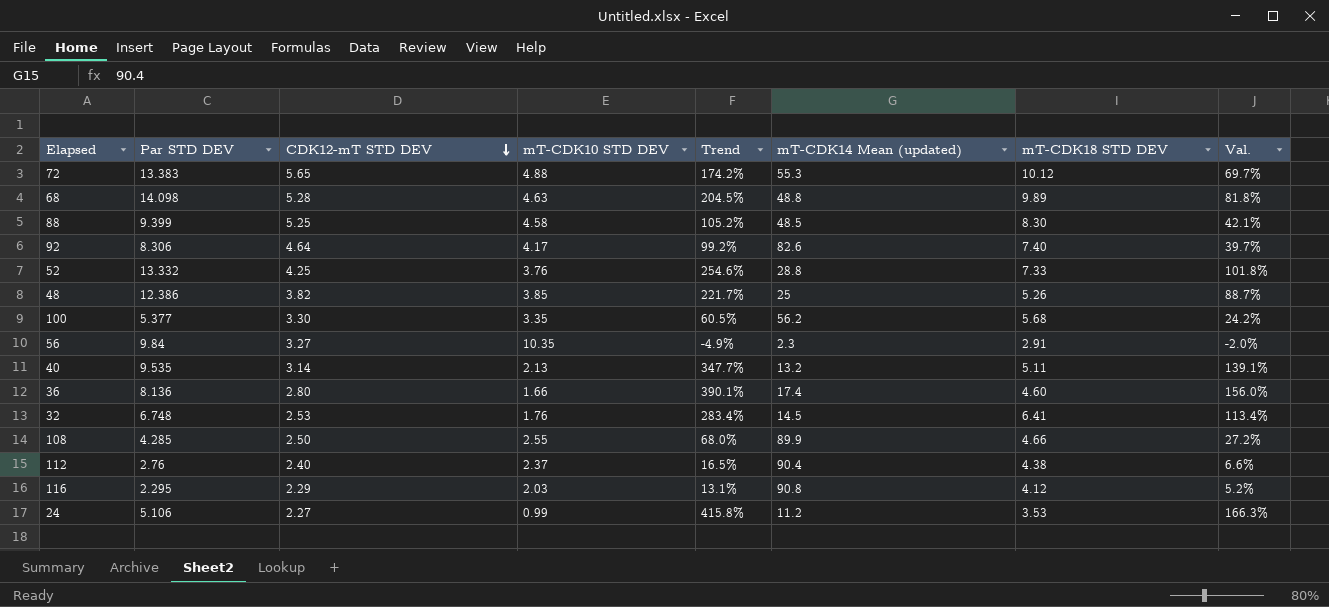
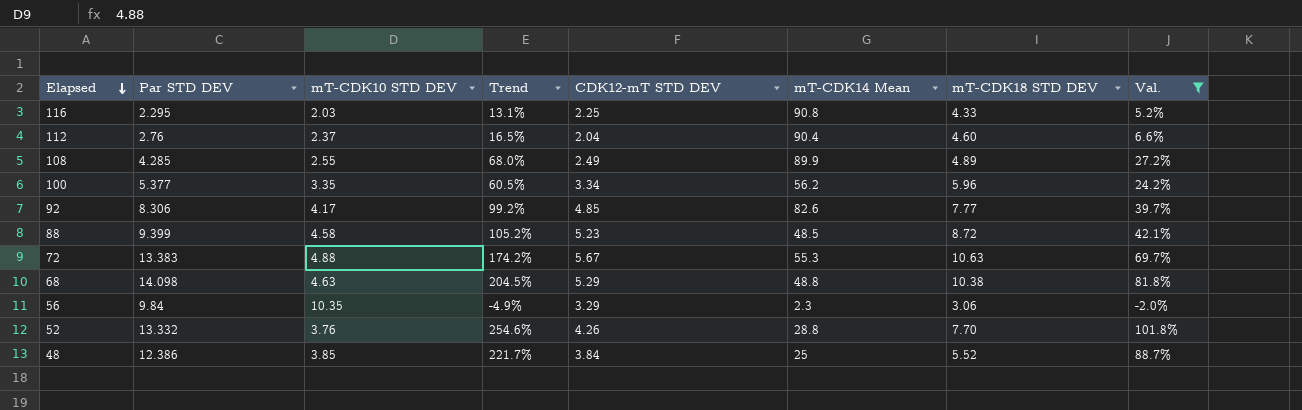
filter: none -> Val. <= 101.8%
row order: CDK12-mT STD DEV descending -> Elapsed descending
column CDK12-mT STD DEV | position: 3 -> 5
column name: mT-CDK14 Mean (updated) -> mT-CDK14 Mean
116 | CDK12-mT STD DEV: 2.29 -> 2.25
116 | mT-CDK18 STD DEV: 4.12 -> 4.33
112 | CDK12-mT STD DEV: 2.40 -> 2.04
112 | mT-CDK18 STD DEV: 4.38 -> 4.60
108 | CDK12-mT STD DEV: 2.50 -> 2.49
108 | mT-CDK18 STD DEV: 4.66 -> 4.89
100 | CDK12-mT STD DEV: 3.30 -> 3.34
100 | mT-CDK18 STD DEV: 5.68 -> 5.96
92 | CDK12-mT STD DEV: 4.64 -> 4.85
92 | mT-CDK18 STD DEV: 7.40 -> 7.77
88 | CDK12-mT STD DEV: 5.25 -> 5.23
88 | mT-CDK18 STD DEV: 8.30 -> 8.72
72 | CDK12-mT STD DEV: 5.65 -> 5.67
72 | mT-CDK18 STD DEV: 10.12 -> 10.63
68 | CDK12-mT STD DEV: 5.28 -> 5.29
68 | mT-CDK18 STD DEV: 9.89 -> 10.38
56 | CDK12-mT STD DEV: 3.27 -> 3.29
56 | mT-CDK18 STD DEV: 2.91 -> 3.06
52 | CDK12-mT STD DEV: 4.25 -> 4.26
52 | mT-CDK18 STD DEV: 7.33 -> 7.70
48 | CDK12-mT STD DEV: 3.82 -> 3.84
48 | mT-CDK18 STD DEV: 5.26 -> 5.52

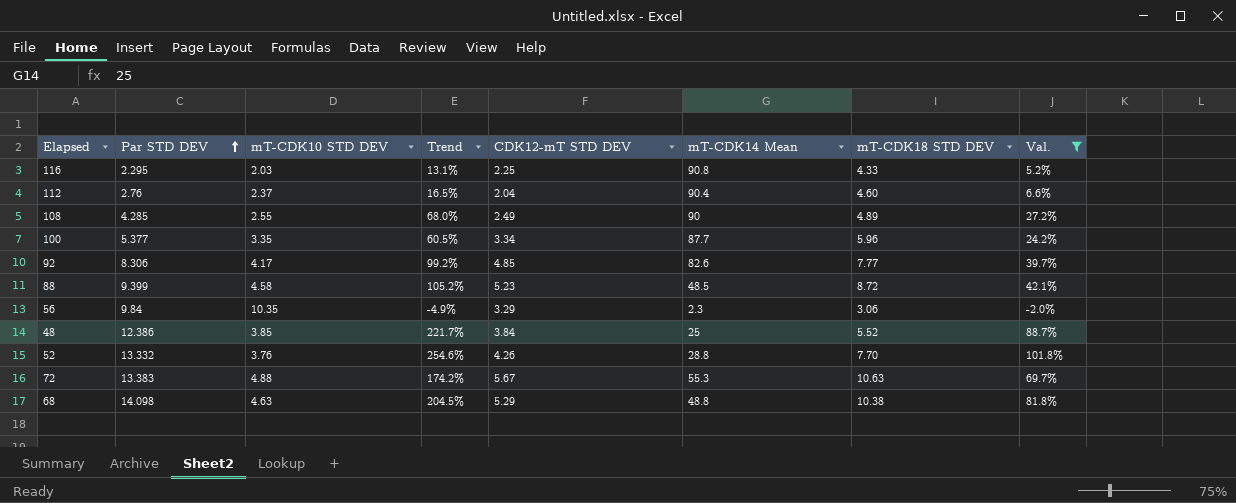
row order: Elapsed descending -> Par STD DEV ascending
108 | mT-CDK14 Mean: 89.9 -> 90
100 | mT-CDK14 Mean: 56.2 -> 87.7

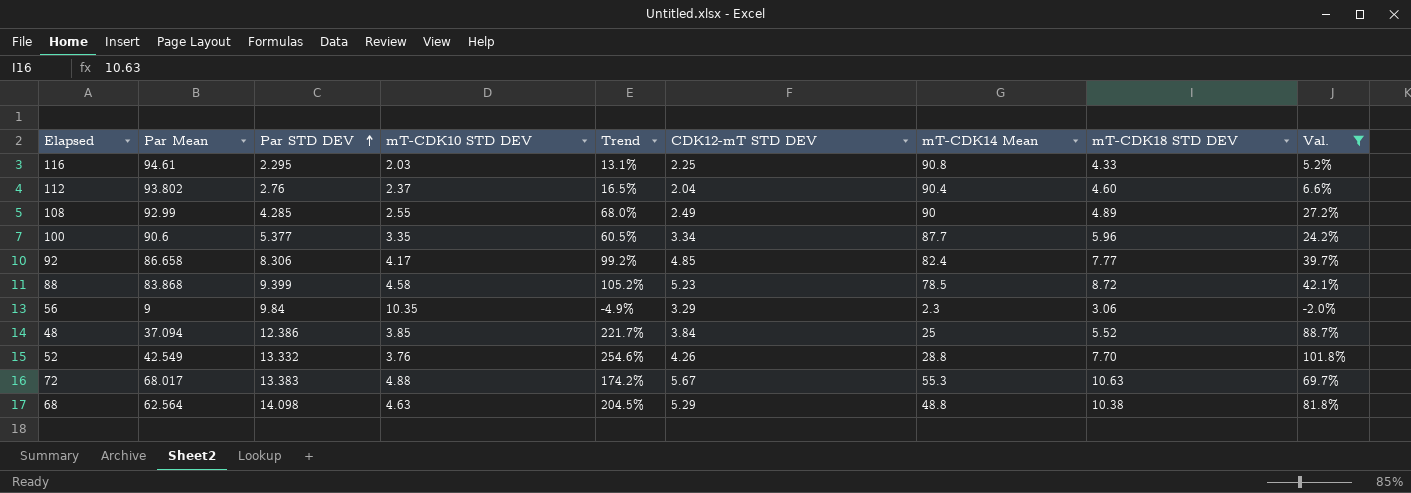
column Par Mean | position: none -> 2
92 | mT-CDK14 Mean: 82.6 -> 82.4
88 | mT-CDK14 Mean: 48.5 -> 78.5

